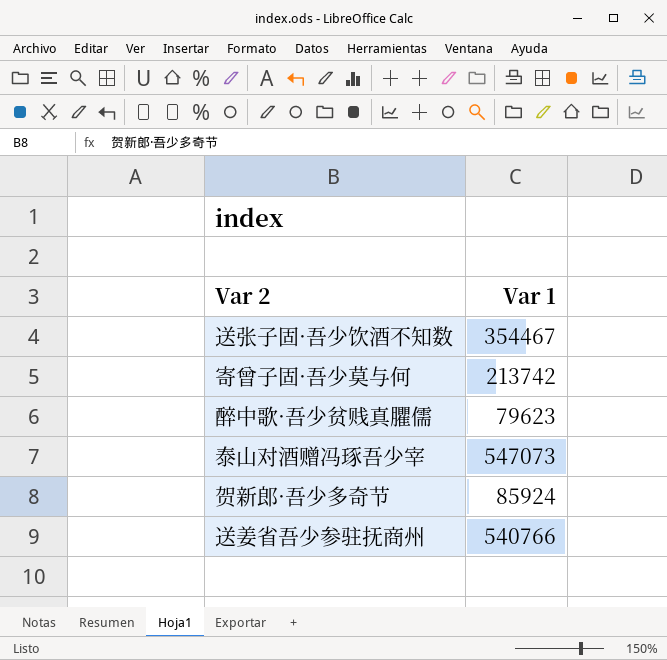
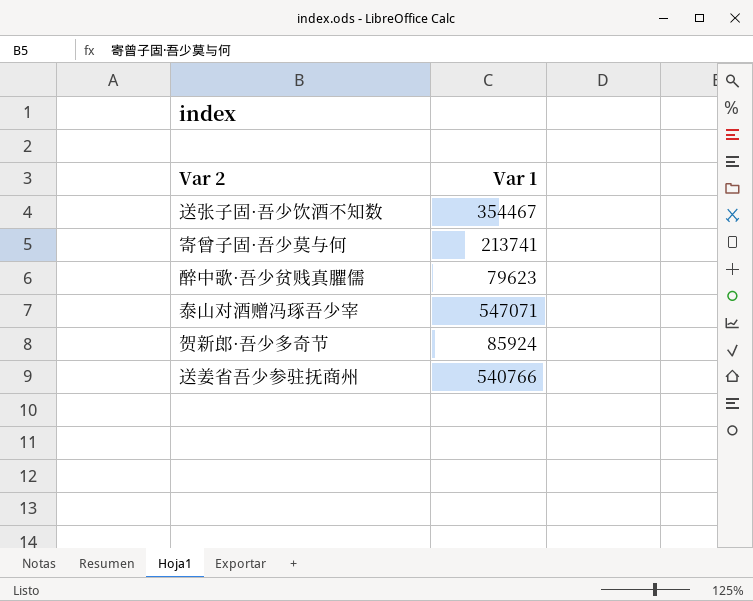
寄曾子固·吾少莫与何 | Var 1: 213742 -> 213741
泰山对酒赠冯琢吾少宰 | Var 1: 547073 -> 547071

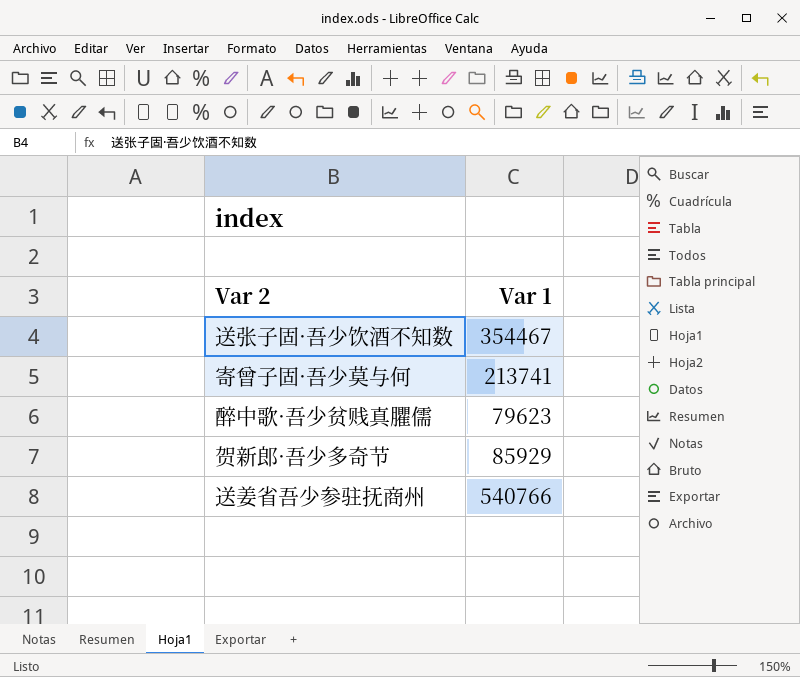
row 泰山对酒赠冯琢吾少宰: 547071 -> none
贺新郎·吾少多奇节 | Var 1: 85924 -> 85929

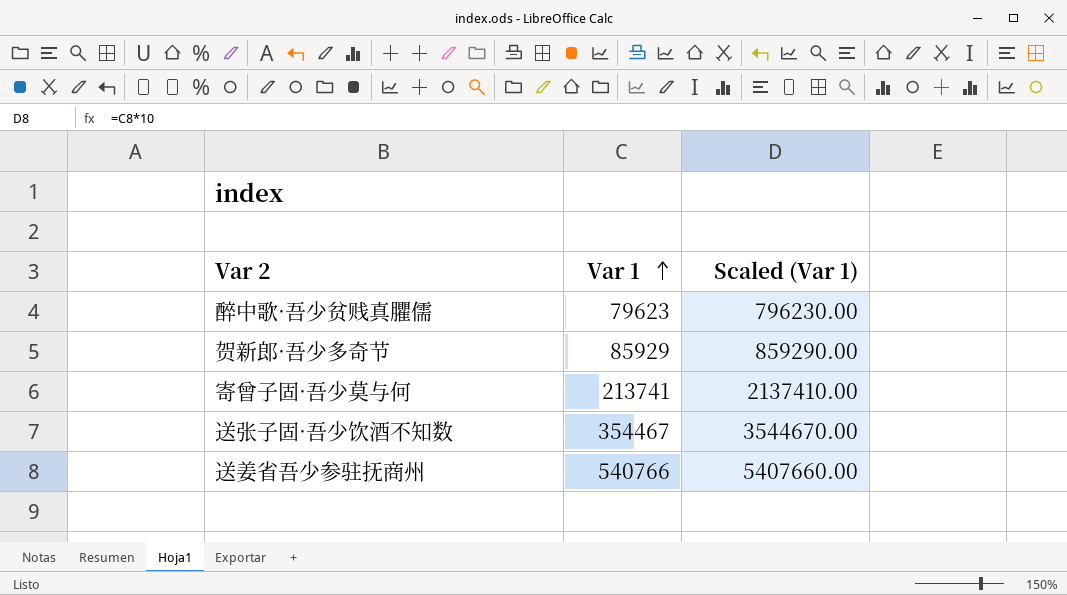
row order: none -> Var 1 ascending
column Scaled (Var 1) | formula: none -> [Var 1] * 10

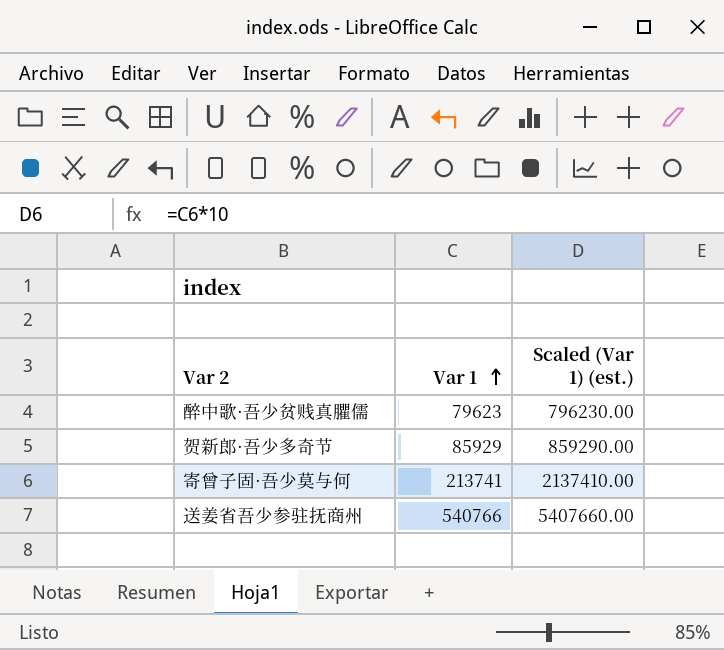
column name: Scaled (Var 1) -> Scaled (Var 1) (est.)
row 送张子固·吾少饮酒不知数: 354467 | 3544670.00 -> none

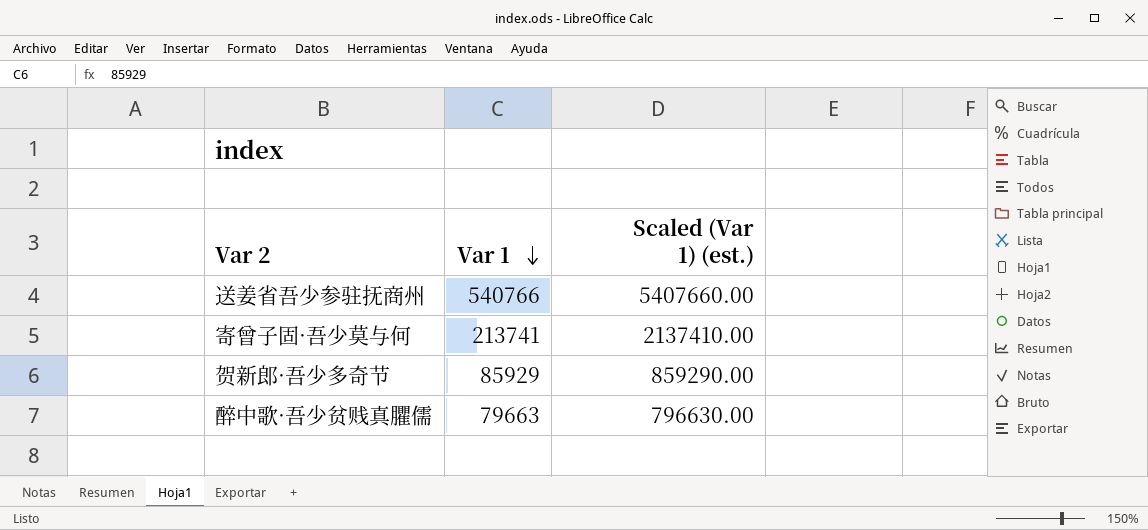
row order: Var 1 ascending -> Var 1 descending
醉中歌·吾少贫贱真臞儒 | Var 1: 79623 -> 79663
醉中歌·吾少贫贱真臞儒 | Scaled (Var 1) (est.): 796230.00 -> 796630.00

